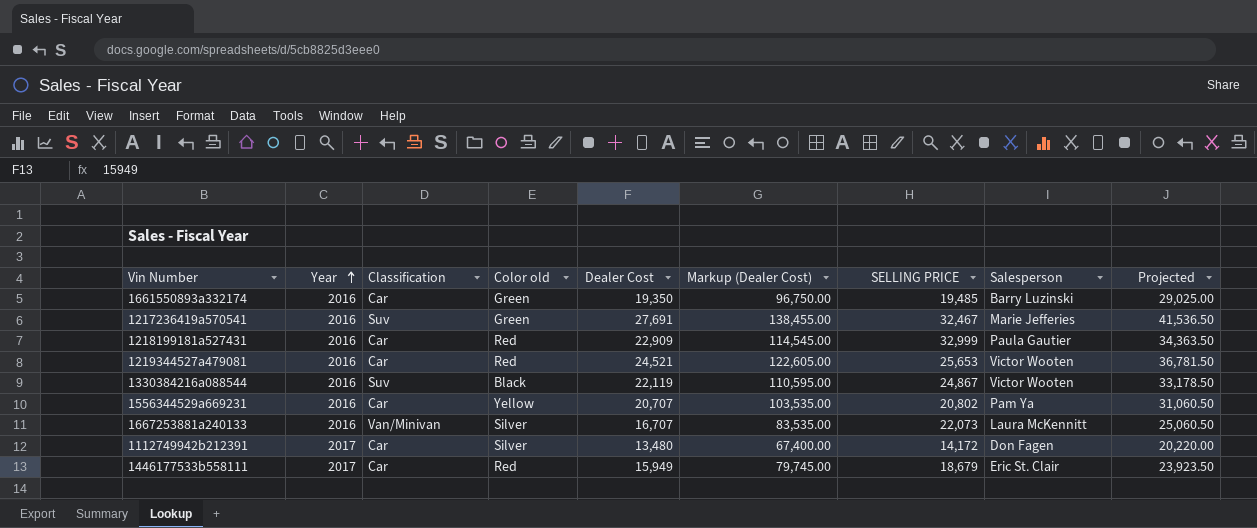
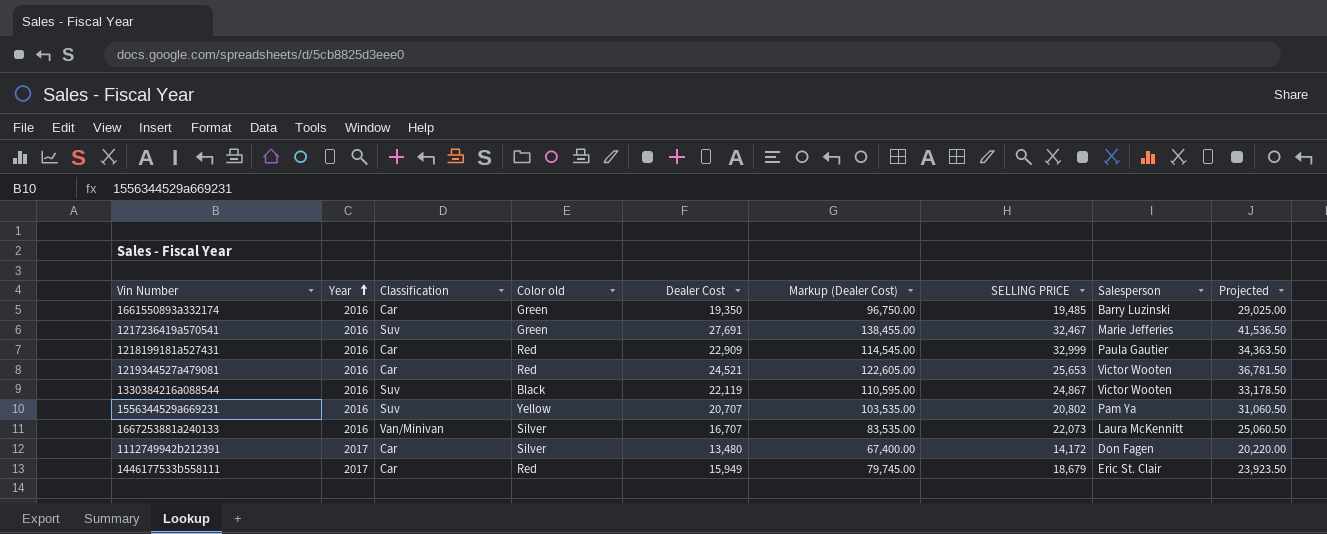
1556344529a669231 | Classification: Car -> Suv

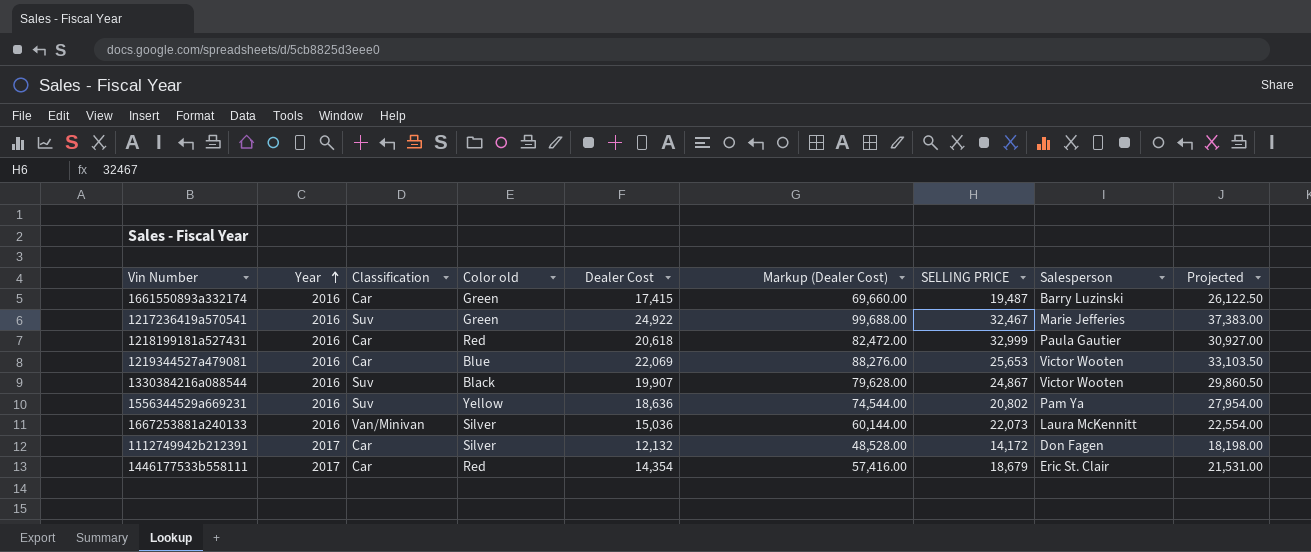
column Markup (Dealer Cost) | formula: [Dealer Cost] * 5 -> [Dealer Cost] * 4
1661550893a332174 | Dealer Cost: 19,350 -> 17,415
1661550893a332174 | SELLING PRICE: 19,485 -> 19,487
1661550893a332174 | Projected: 29,025.00 -> 26,122.50
1217236419a570541 | Dealer Cost: 27,691 -> 24,922
1217236419a570541 | Projected: 41,536.50 -> 37,383.00
1218199181a527431 | Dealer Cost: 22,909 -> 20,618
1218199181a527431 | Projected: 34,363.50 -> 30,927.00
1219344527a479081 | Color old: Red -> Blue
1219344527a479081 | Dealer Cost: 24,521 -> 22,069
1219344527a479081 | Projected: 36,781.50 -> 33,103.50
1330384216a088544 | Dealer Cost: 22,119 -> 19,907
1330384216a088544 | Projected: 33,178.50 -> 29,860.50
1556344529a669231 | Dealer Cost: 20,707 -> 18,636
1556344529a669231 | Projected: 31,060.50 -> 27,954.00
1667253881a240133 | Dealer Cost: 16,707 -> 15,036
1667253881a240133 | Projected: 25,060.50 -> 22,554.00
1112749942b212391 | Dealer Cost: 13,480 -> 12,132
1112749942b212391 | Projected: 20,220.00 -> 18,198.00
1446177533b558111 | Dealer Cost: 15,949 -> 14,354
1446177533b558111 | Projected: 23,923.50 -> 21,531.00

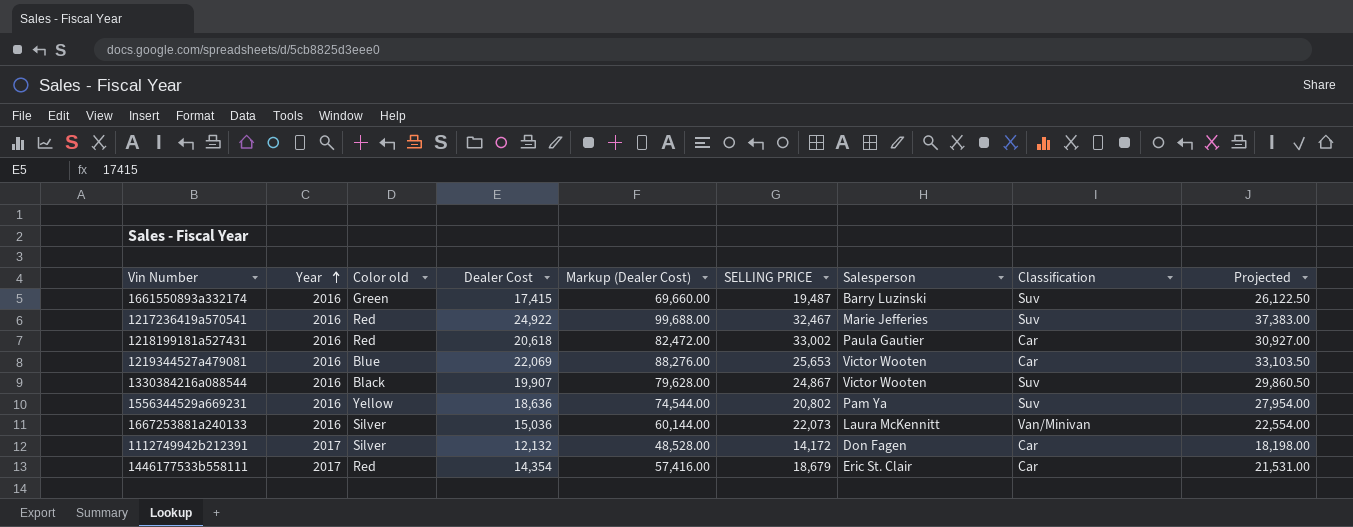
column Classification | position: 3 -> 8
1661550893a332174 | Classification: Car -> Suv
1217236419a570541 | Color old: Green -> Red
1218199181a527431 | SELLING PRICE: 32,999 -> 33,002

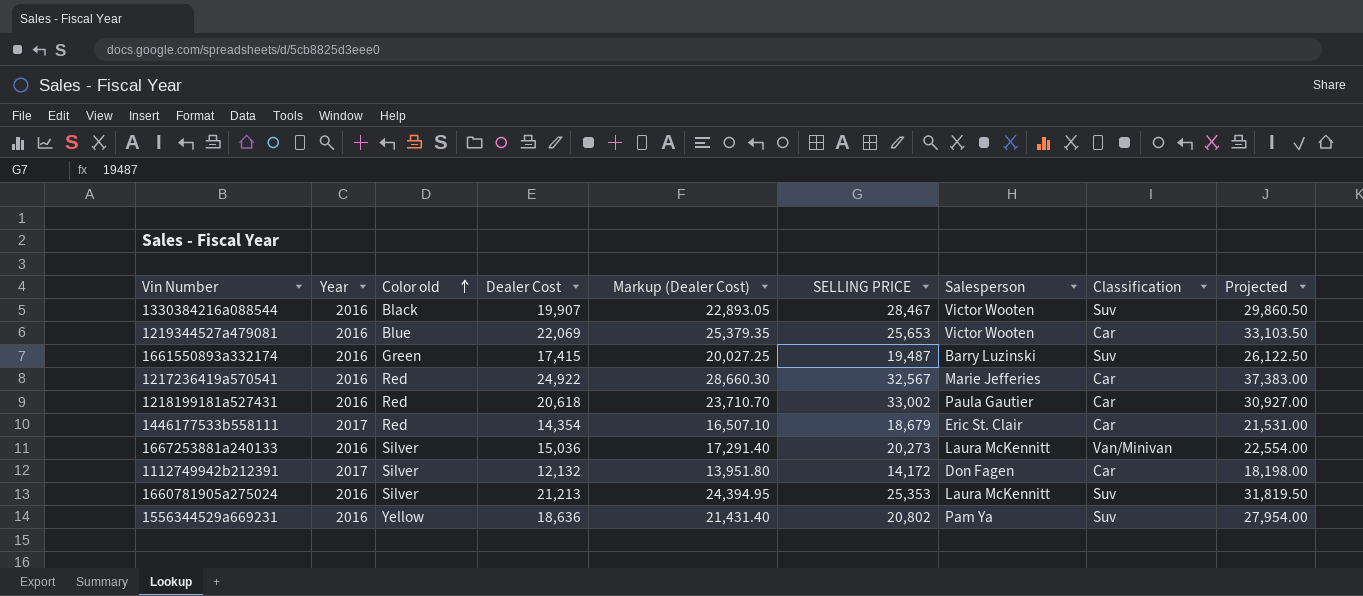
row order: Year ascending -> Color old ascending
column Markup (Dealer Cost) | formula: [Dealer Cost] * 4 -> [Dealer Cost] * 1.15
1330384216a088544 | SELLING PRICE: 24,867 -> 28,467
1217236419a570541 | SELLING PRICE: 32,467 -> 32,567
1217236419a570541 | Classification: Suv -> Car
1667253881a240133 | SELLING PRICE: 22,073 -> 20,273
row 1660781905a275024: none -> 2016 | Silver | 21,213 | 24,394.95 | 25,353 | Laura McKennitt | Suv | 31,819.50

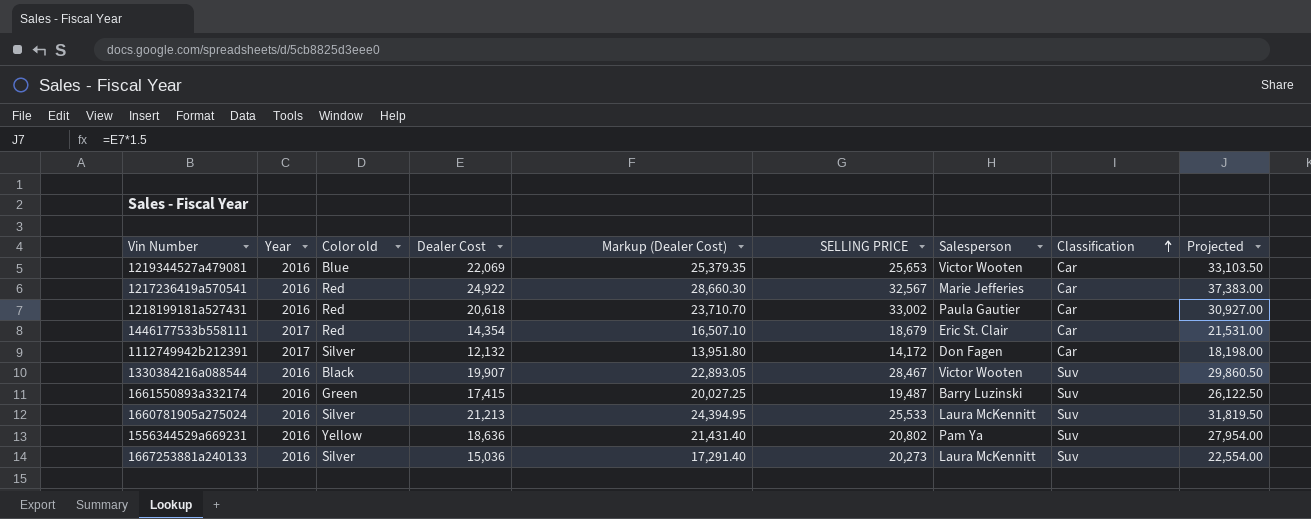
row order: Color old ascending -> Classification ascending
1660781905a275024 | SELLING PRICE: 25,353 -> 25,533
1667253881a240133 | Classification: Van/Minivan -> Suv

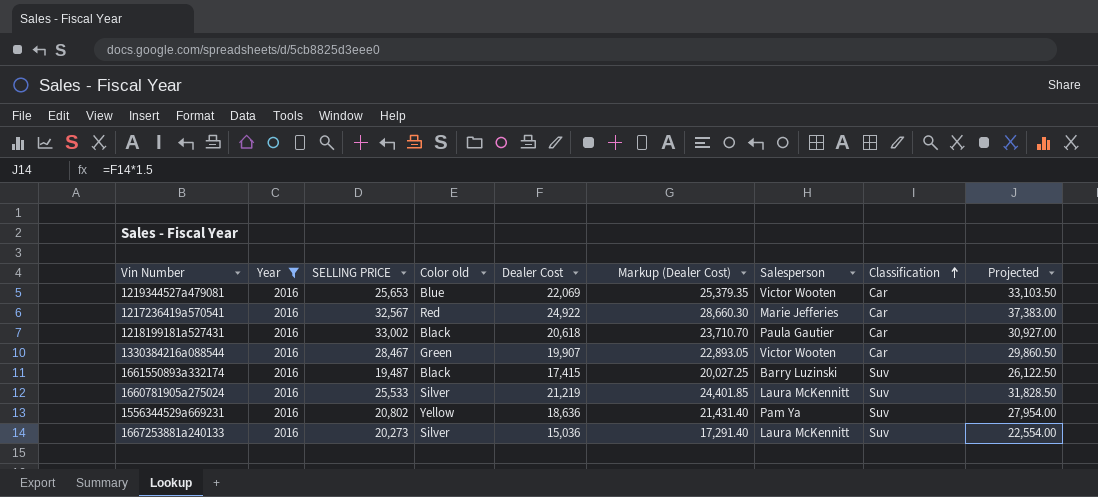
filter: none -> Year = 2016
column SELLING PRICE | position: 6 -> 3
1218199181a527431 | Color old: Red -> Black
1330384216a088544 | Color old: Black -> Green
1330384216a088544 | Classification: Suv -> Car
1661550893a332174 | Color old: Green -> Black
1660781905a275024 | Dealer Cost: 21,213 -> 21,219
1660781905a275024 | Markup (Dealer Cost): 24,394.95 -> 24,401.85
1660781905a275024 | Projected: 31,819.50 -> 31,828.50

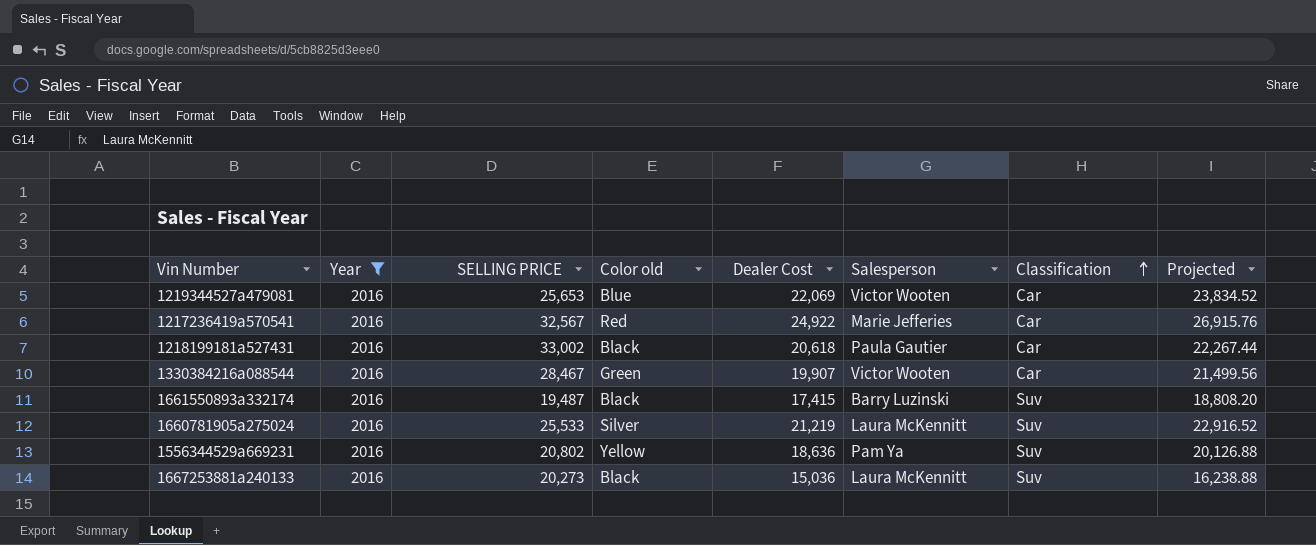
column Markup (Dealer Cost) | formula: [Dealer Cost] * 1.15 -> none
column Projected | formula: [Dealer Cost] * 1.5 -> [Dealer Cost] * 1.08
1667253881a240133 | Color old: Silver -> Black

